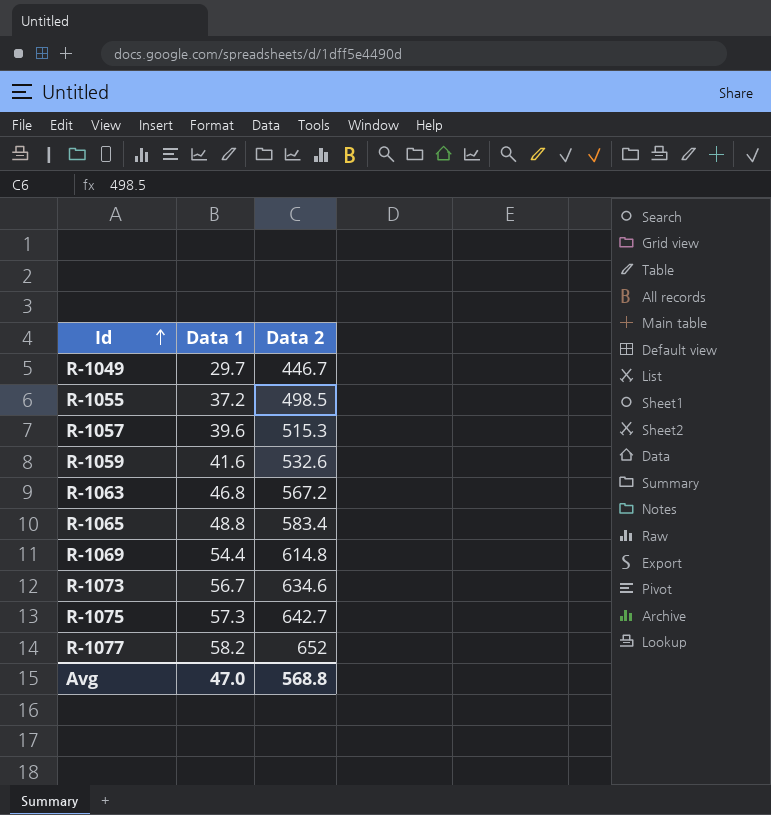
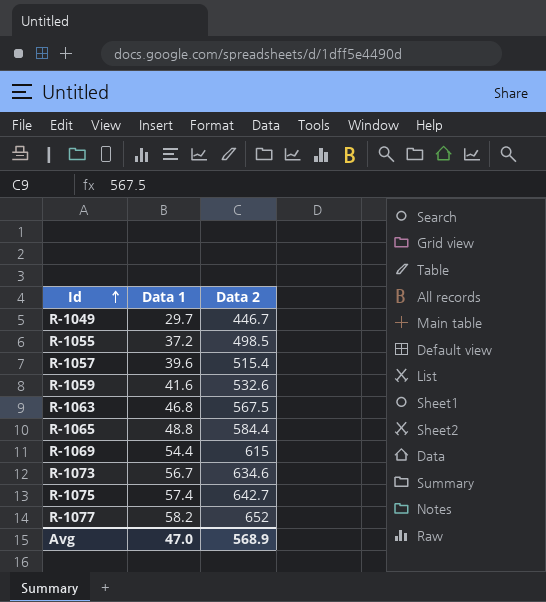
R-1057 | Data 2: 515.3 -> 515.4
R-1063 | Data 2: 567.2 -> 567.5
R-1065 | Data 2: 583.4 -> 584.4
R-1069 | Data 2: 614.8 -> 615
R-1075 | Data 1: 57.3 -> 57.4
Avg | Data 2: 568.8 -> 568.9

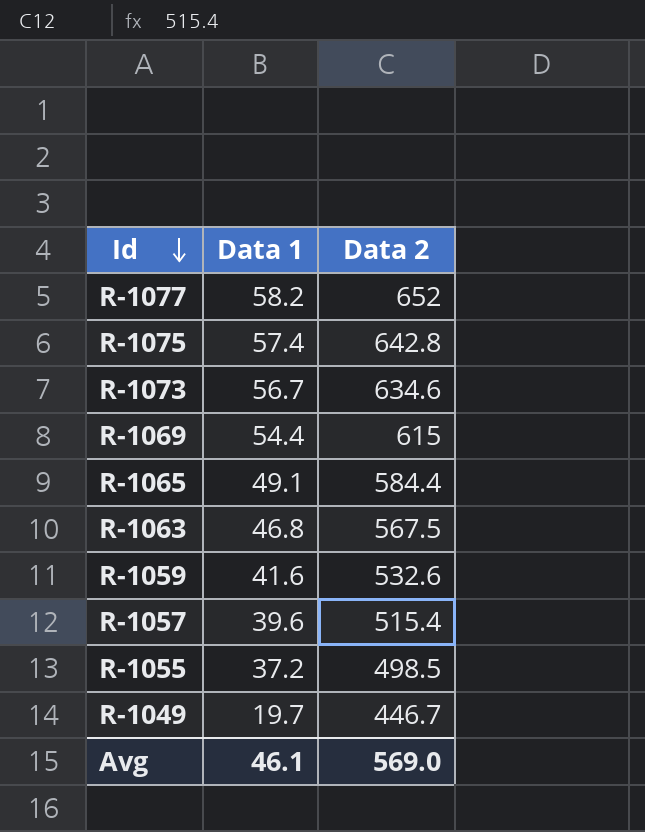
row order: Id ascending -> Id descending
R-1075 | Data 2: 642.7 -> 642.8
R-1065 | Data 1: 48.8 -> 49.1
R-1049 | Data 1: 29.7 -> 19.7
Avg | Data 1: 47.0 -> 46.1
Avg | Data 2: 568.9 -> 569.0

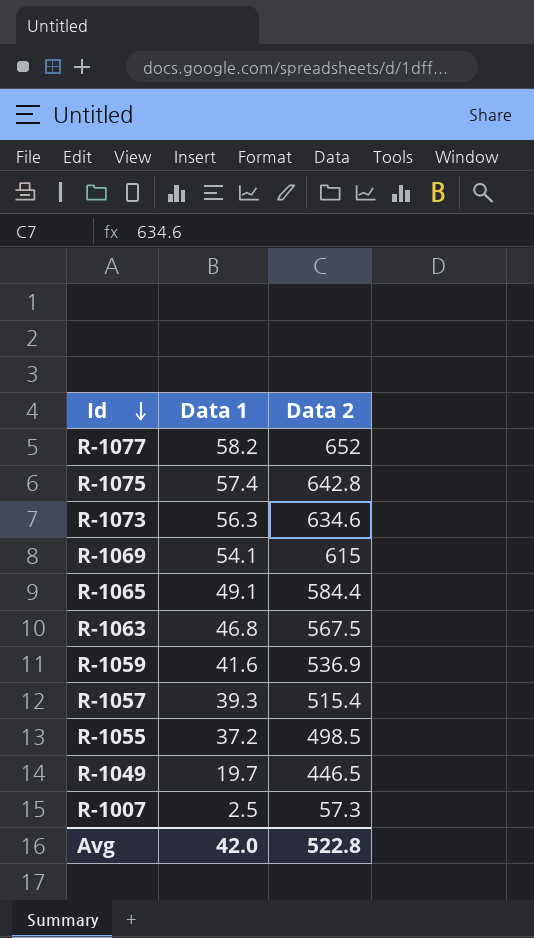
R-1073 | Data 1: 56.7 -> 56.3
R-1069 | Data 1: 54.4 -> 54.1
R-1059 | Data 2: 532.6 -> 536.9
R-1057 | Data 1: 39.6 -> 39.3
R-1049 | Data 2: 446.7 -> 446.5
row R-1007: none -> 2.5 | 57.3
Avg | Data 1: 46.1 -> 42.0
Avg | Data 2: 569.0 -> 522.8

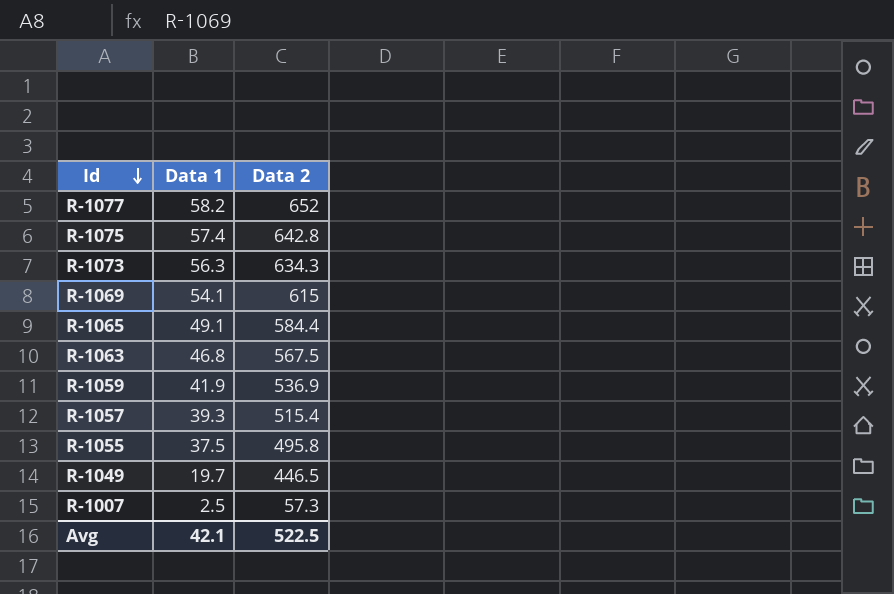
R-1073 | Data 2: 634.6 -> 634.3
R-1059 | Data 1: 41.6 -> 41.9
R-1055 | Data 1: 37.2 -> 37.5
R-1055 | Data 2: 498.5 -> 495.8
Avg | Data 1: 42.0 -> 42.1
Avg | Data 2: 522.8 -> 522.5

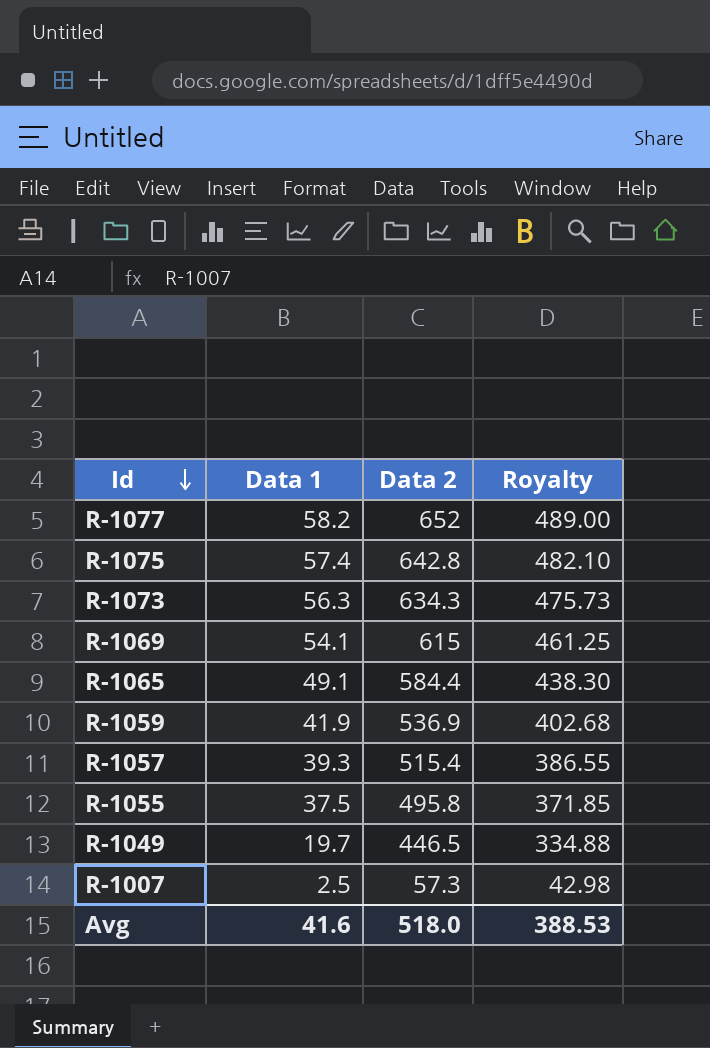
column Royalty | formula: none -> [Data 2] * 0.75
row R-1063: 46.8 | 567.5 -> none
Avg | Data 1: 42.1 -> 41.6
Avg | Data 2: 522.5 -> 518.0

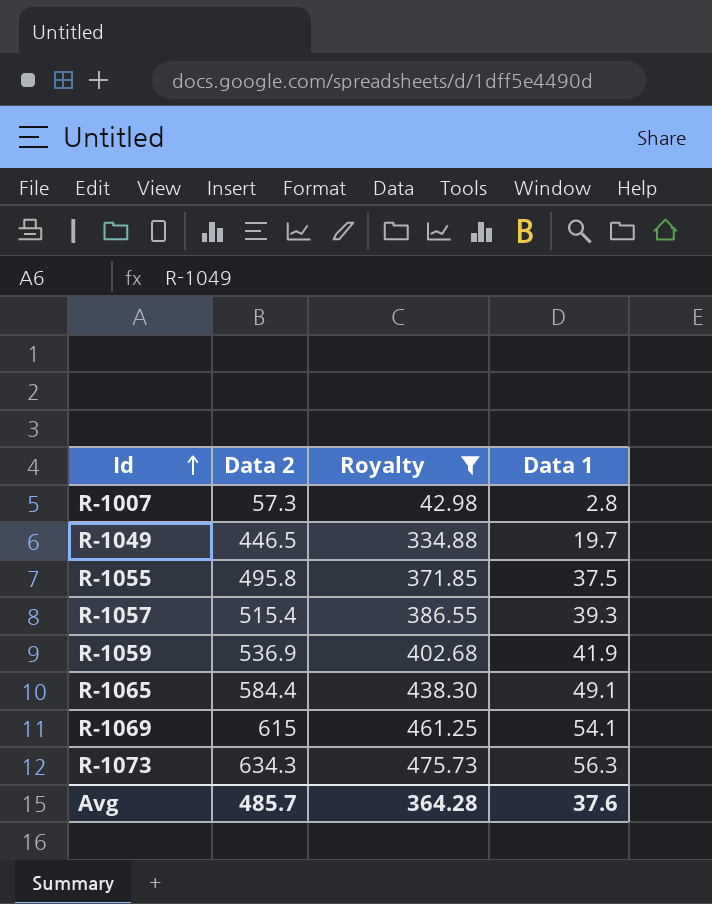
filter: none -> Royalty <= 475.73
row order: Id descending -> Id ascending
column Data 1 | position: 2 -> 4
R-1007 | Data 1: 2.5 -> 2.8
Avg | Data 2: 518.0 -> 485.7
Avg | Royalty: 388.53 -> 364.28
Avg | Data 1: 41.6 -> 37.6

